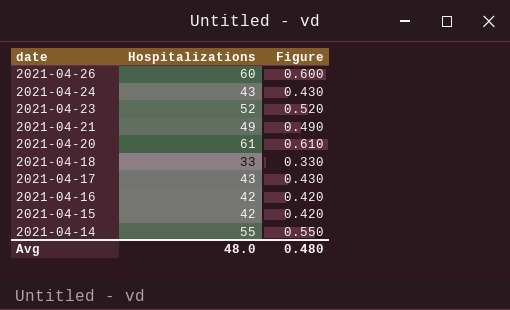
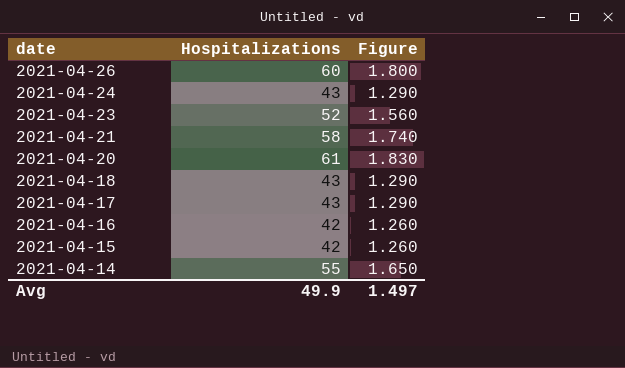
column Figure | formula: [Hospitalizations] * 0.01 -> [Hospitalizations] * 0.03
2021-04-21 | Hospitalizations: 49 -> 58
2021-04-18 | Hospitalizations: 33 -> 43
Avg | Hospitalizations: 48.0 -> 49.9
Avg | Figure: 0.480 -> 1.497

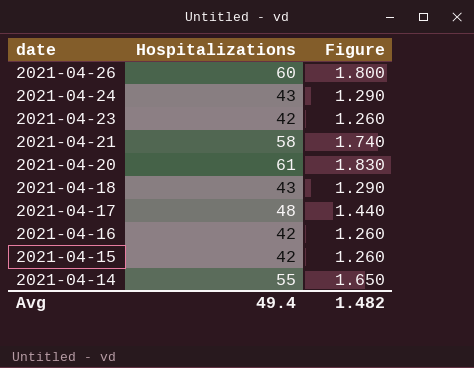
2021-04-23 | Hospitalizations: 52 -> 42
2021-04-23 | Figure: 1.560 -> 1.260
2021-04-17 | Hospitalizations: 43 -> 48
2021-04-17 | Figure: 1.290 -> 1.440
Avg | Hospitalizations: 49.9 -> 49.4
Avg | Figure: 1.497 -> 1.482

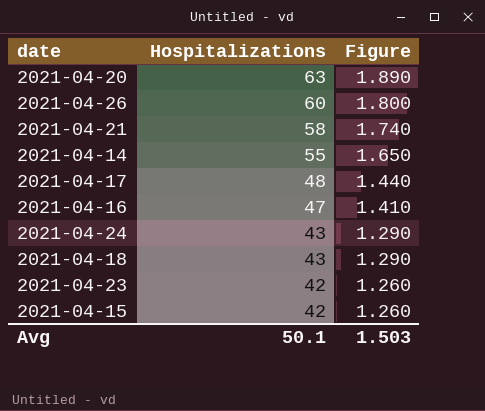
row order: date descending -> Hospitalizations descending
2021-04-20 | Hospitalizations: 61 -> 63
2021-04-20 | Figure: 1.830 -> 1.890
2021-04-16 | Hospitalizations: 42 -> 47
2021-04-16 | Figure: 1.260 -> 1.410
Avg | Hospitalizations: 49.4 -> 50.1
Avg | Figure: 1.482 -> 1.503

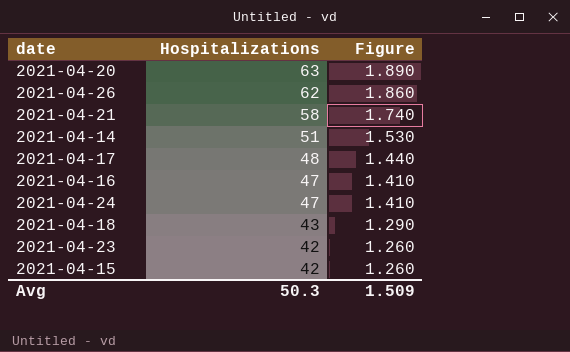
2021-04-26 | Hospitalizations: 60 -> 62
2021-04-26 | Figure: 1.800 -> 1.860
2021-04-14 | Hospitalizations: 55 -> 51
2021-04-14 | Figure: 1.650 -> 1.530
2021-04-24 | Hospitalizations: 43 -> 47
2021-04-24 | Figure: 1.290 -> 1.410
Avg | Hospitalizations: 50.1 -> 50.3
Avg | Figure: 1.503 -> 1.509

